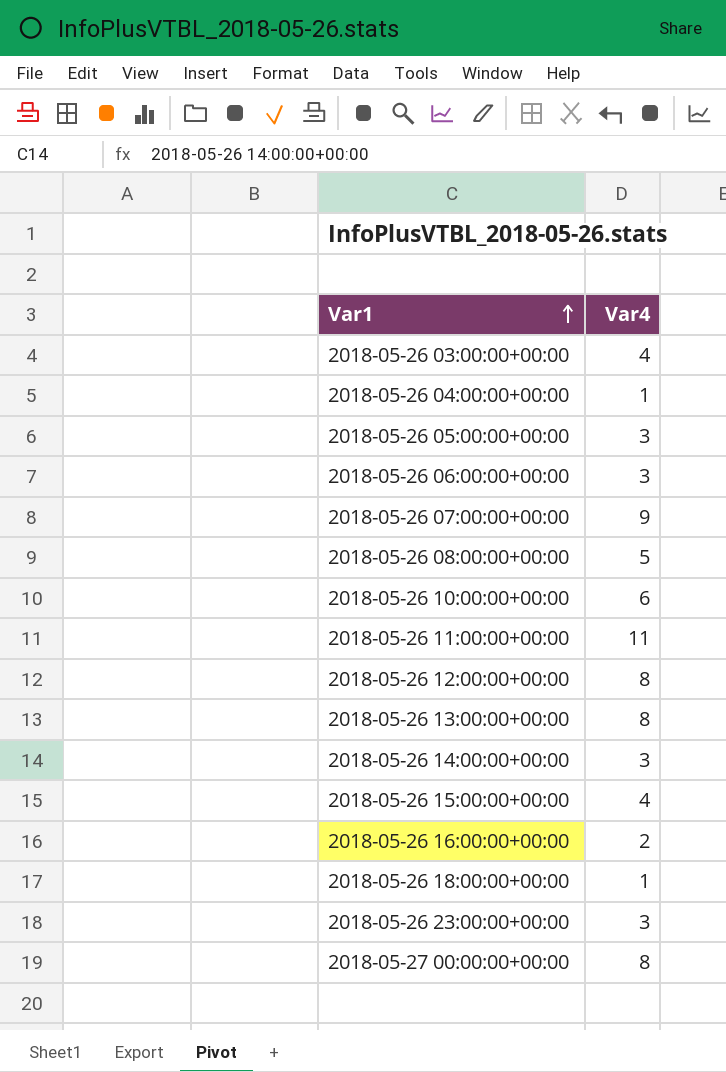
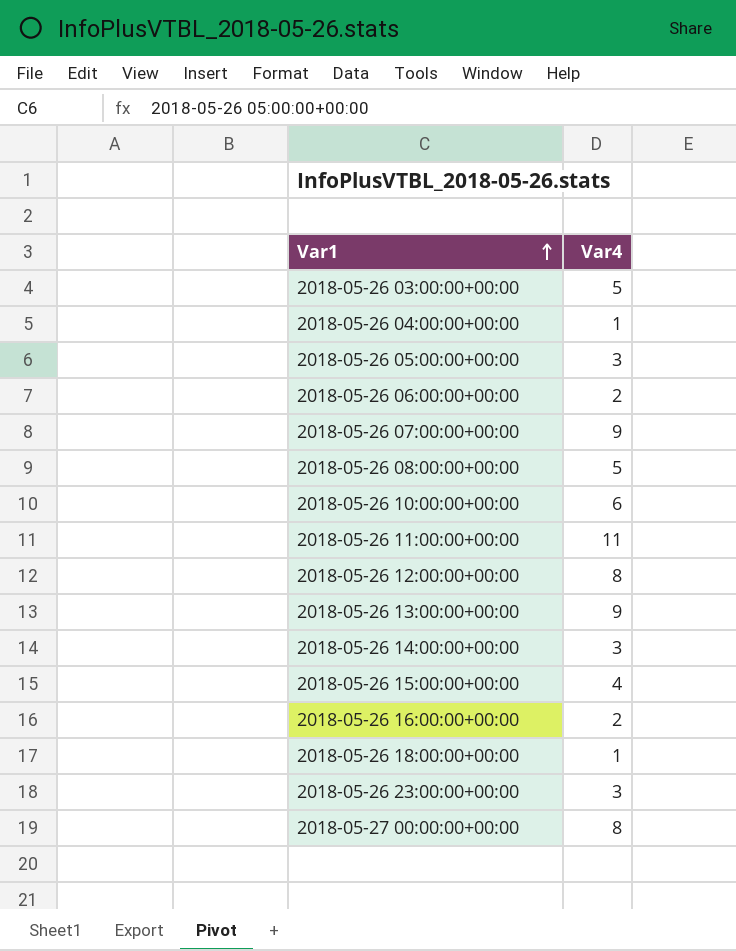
2018-05-26 03:00:00+00:00 | Var4: 4 -> 5
2018-05-26 06:00:00+00:00 | Var4: 3 -> 2
2018-05-26 13:00:00+00:00 | Var4: 8 -> 9

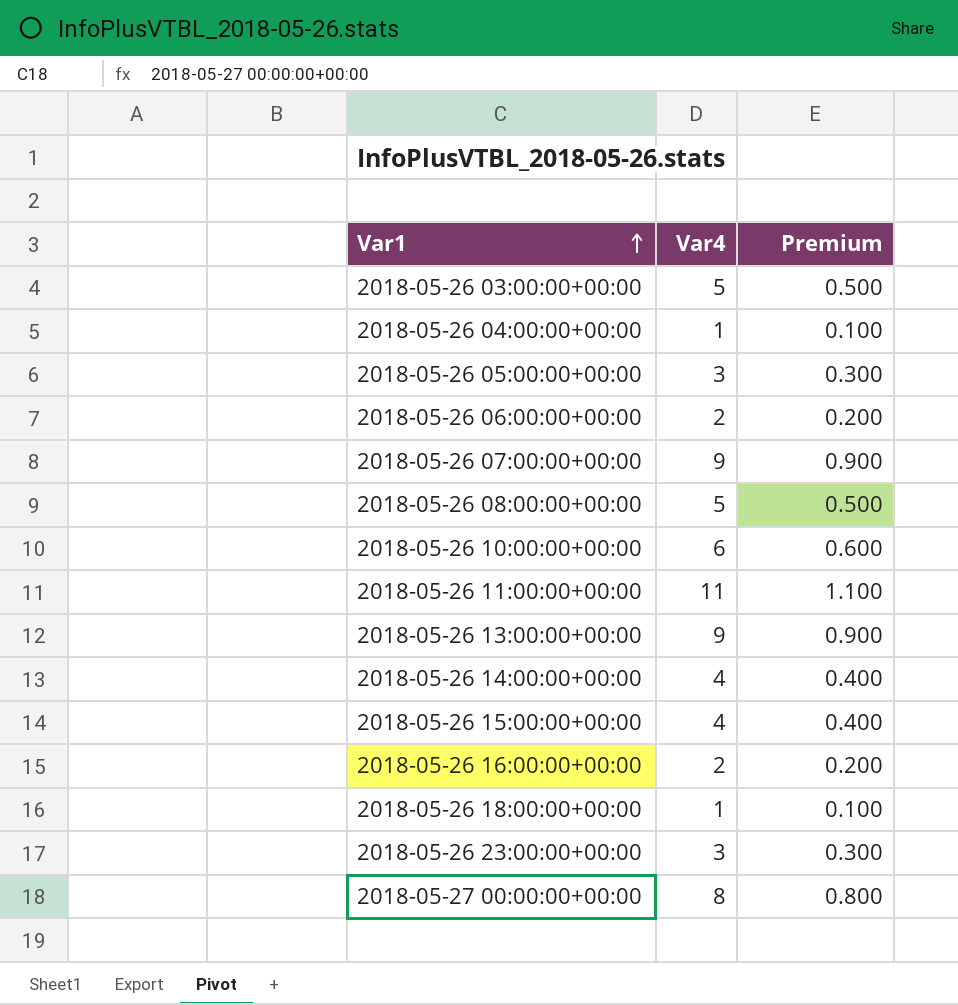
column Premium | formula: none -> [Var4] * 0.1
row 2018-05-26 12:00:00+00:00: 8 -> none
2018-05-26 14:00:00+00:00 | Var4: 3 -> 4

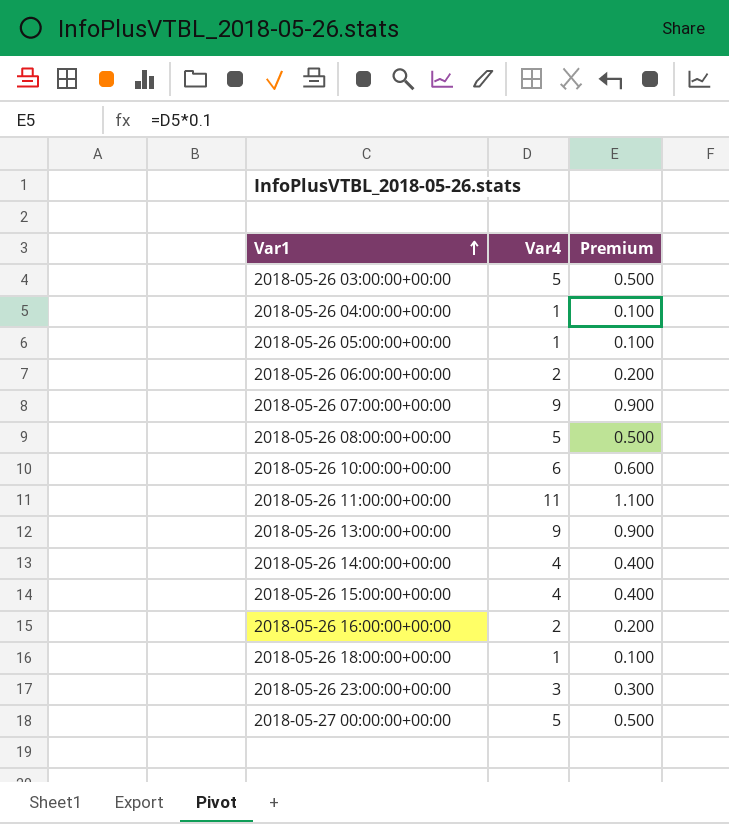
2018-05-26 05:00:00+00:00 | Var4: 3 -> 1
2018-05-26 05:00:00+00:00 | Premium: 0.300 -> 0.100
2018-05-27 00:00:00+00:00 | Var4: 8 -> 5
2018-05-27 00:00:00+00:00 | Premium: 0.800 -> 0.500

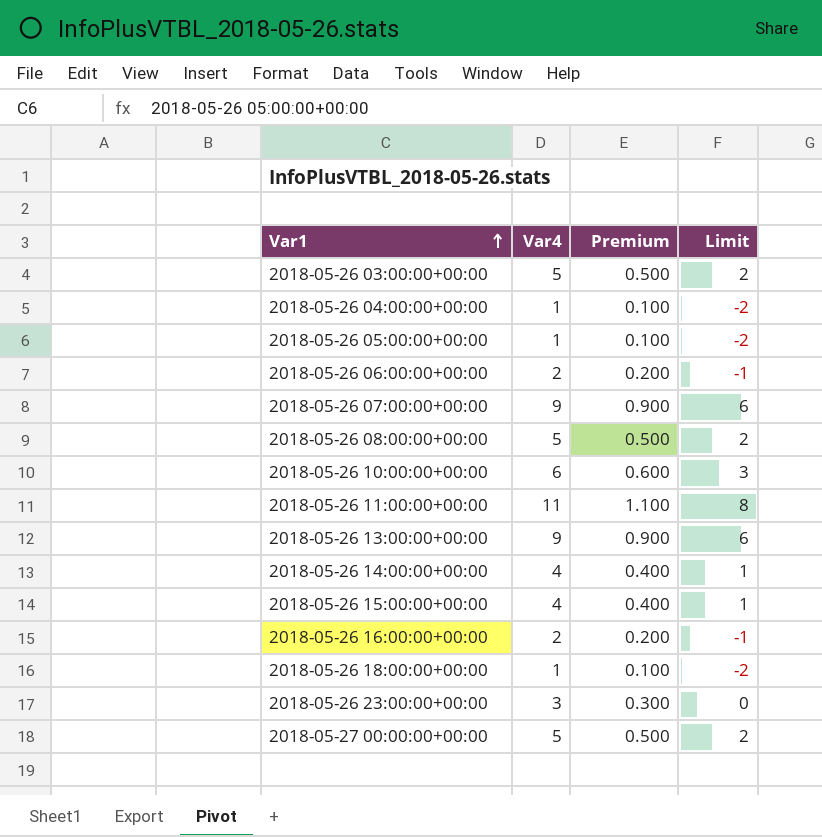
column Limit | formula: none -> [Var4] - 3

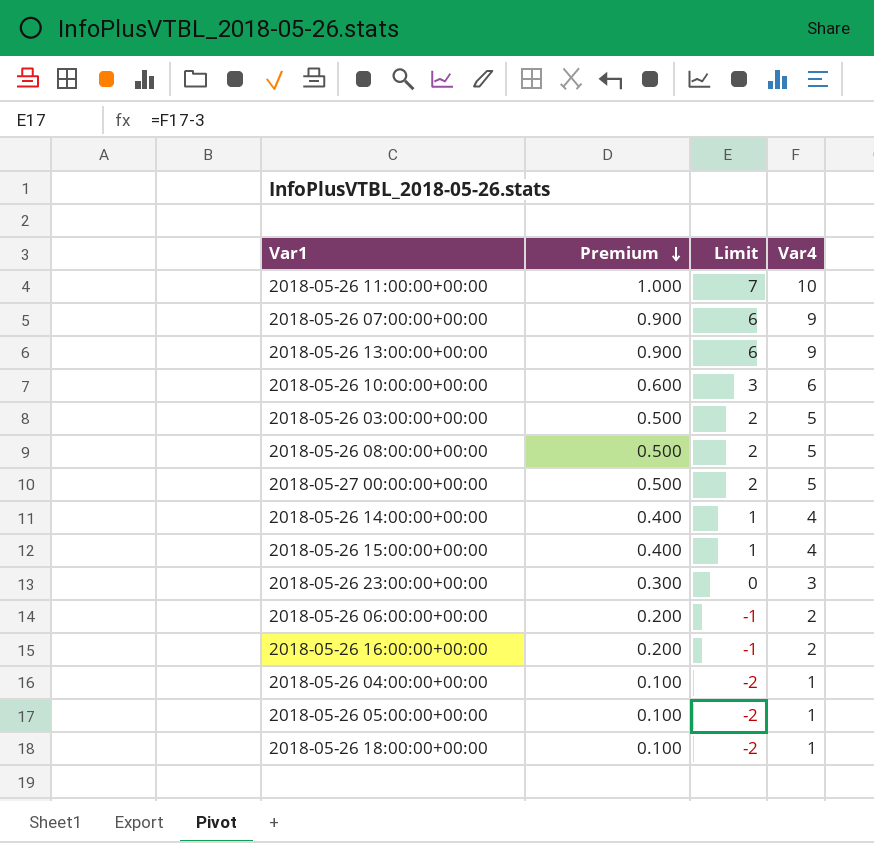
row order: Var1 ascending -> Premium descending
column Var4 | position: 2 -> 4
2018-05-26 11:00:00+00:00 | Premium: 1.100 -> 1.000
2018-05-26 11:00:00+00:00 | Limit: 8 -> 7
2018-05-26 11:00:00+00:00 | Var4: 11 -> 10

